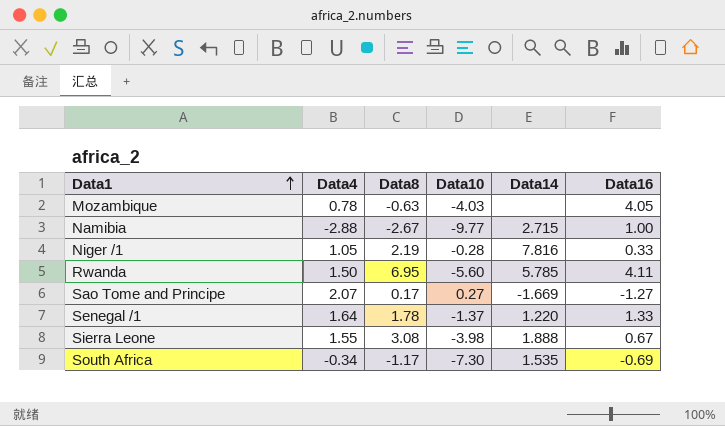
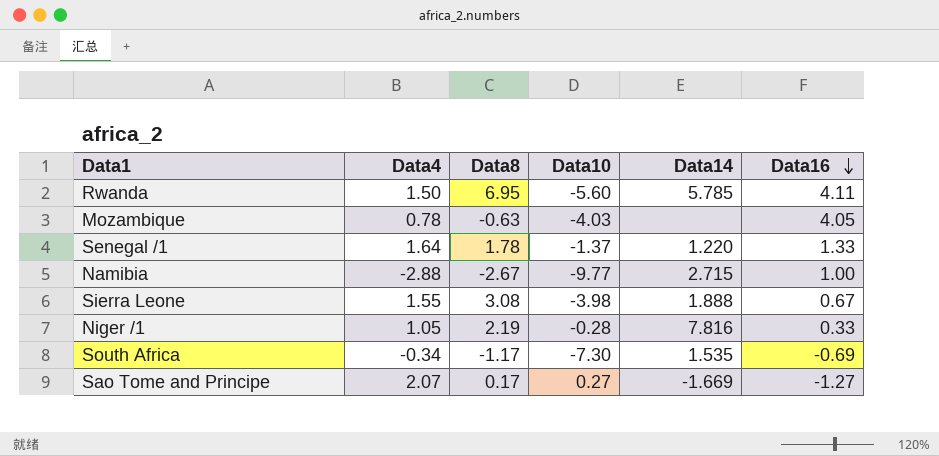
row order: Data1 ascending -> Data16 descending

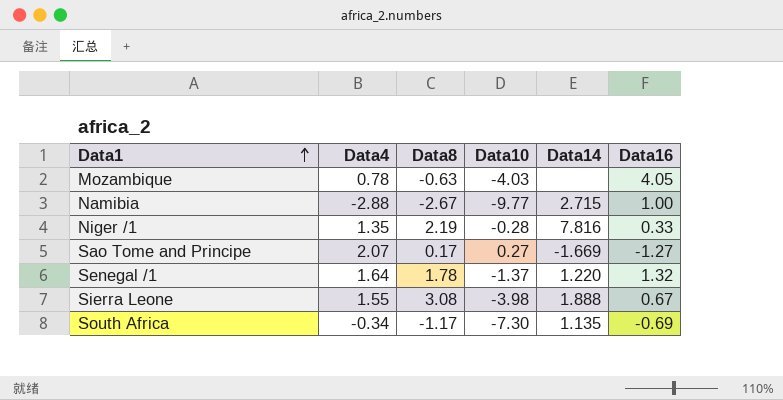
row order: Data16 descending -> Data1 ascending
row Rwanda: 1.50 | 6.95 | -5.60 | 5.785 | 4.11 -> none
Niger /1 | Data4: 1.05 -> 1.35
Senegal /1 | Data16: 1.33 -> 1.32
South Africa | Data14: 1.535 -> 1.135

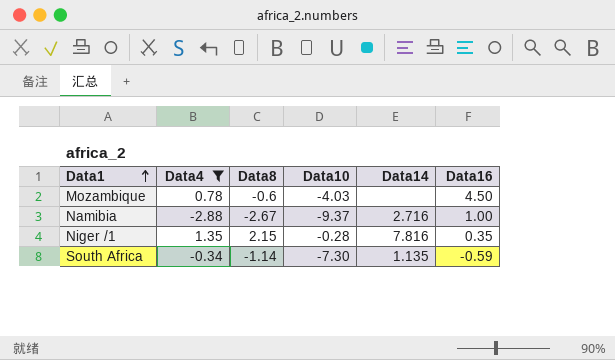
filter: none -> Data4 <= 1.35
Mozambique | Data8: -0.63 -> -0.6
Mozambique | Data16: 4.05 -> 4.50
Namibia | Data10: -9.77 -> -9.37
Namibia | Data14: 2.715 -> 2.716
Niger /1 | Data8: 2.19 -> 2.15
Niger /1 | Data16: 0.33 -> 0.35
South Africa | Data8: -1.17 -> -1.14
South Africa | Data16: -0.69 -> -0.59

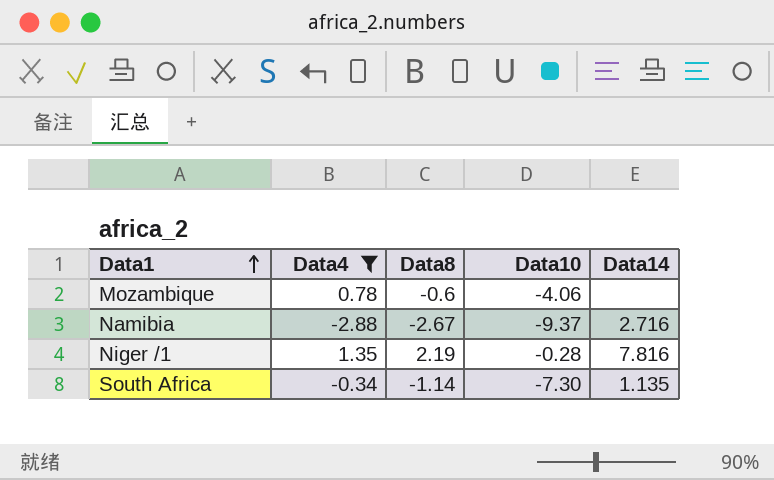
column Data16 | position: 6 -> none
Mozambique | Data10: -4.03 -> -4.06
Niger /1 | Data8: 2.15 -> 2.19

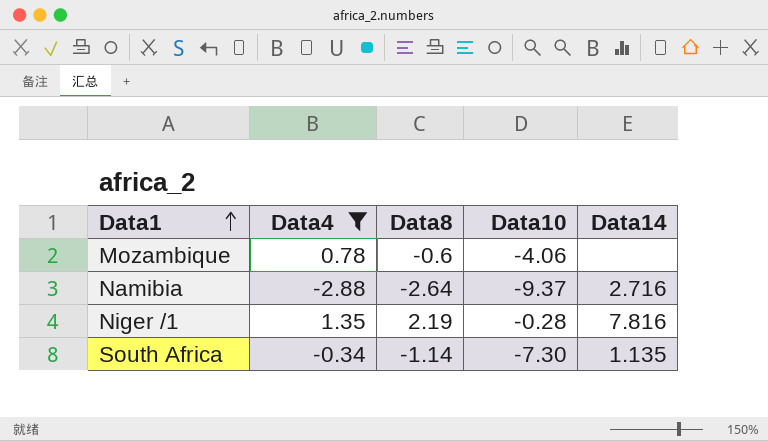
Namibia | Data8: -2.67 -> -2.64

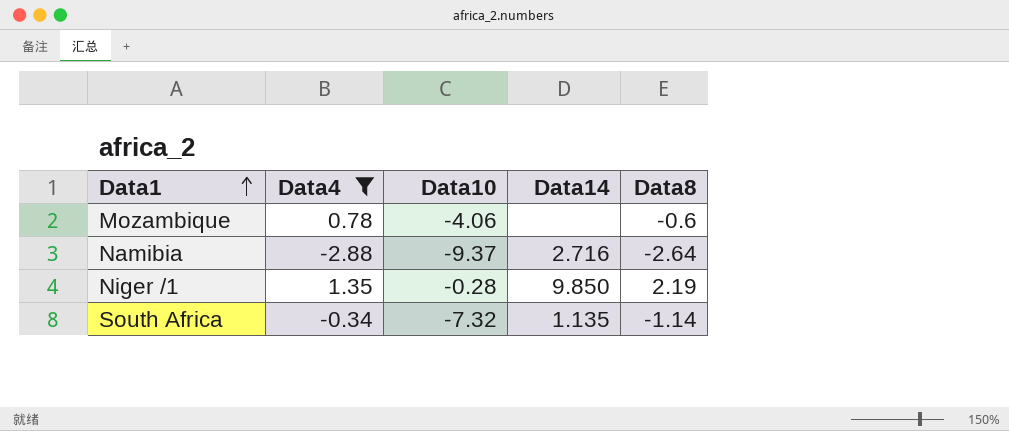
column Data8 | position: 3 -> 5
Niger /1 | Data14: 7.816 -> 9.850
South Africa | Data10: -7.30 -> -7.32

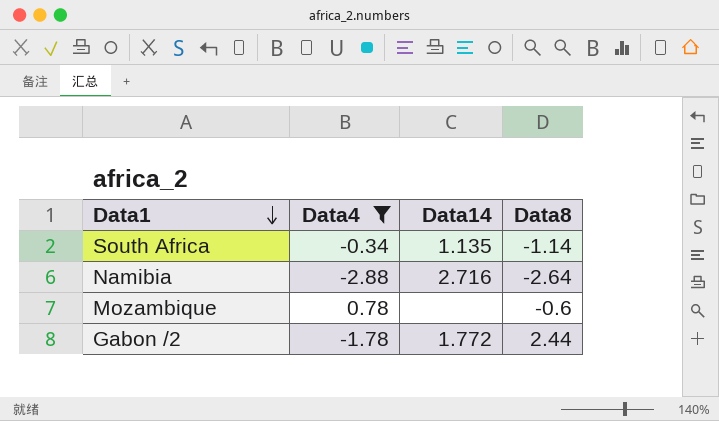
row order: Data1 ascending -> Data1 descending
column Data10 | position: 3 -> none
row Niger /1: 1.35 | -0.28 | 9.850 | 2.19 -> none
row Gabon /2: none -> -1.78 | 1.772 | 2.44

